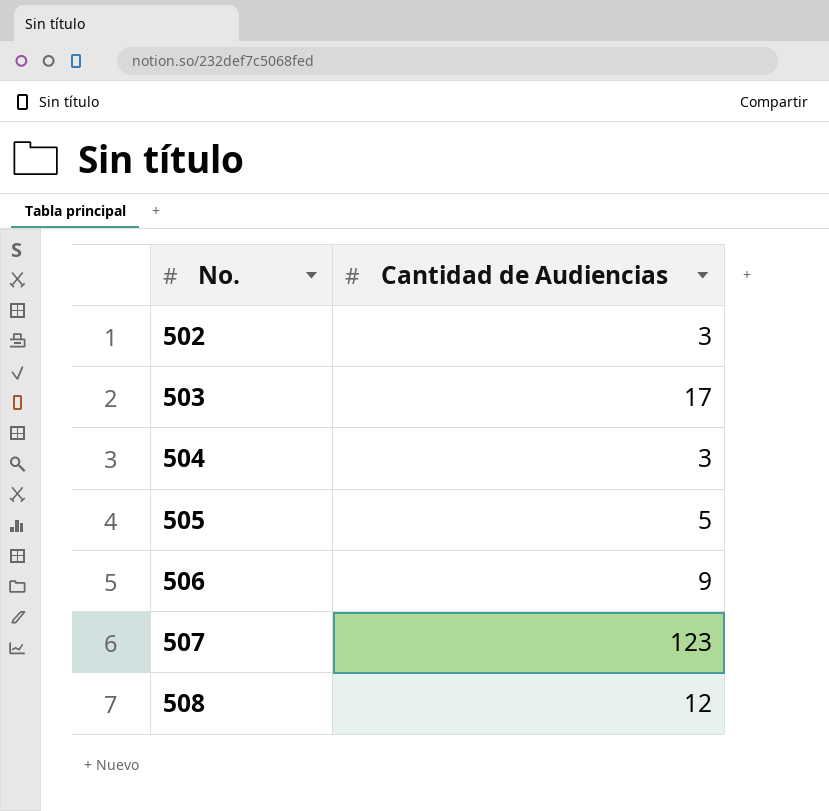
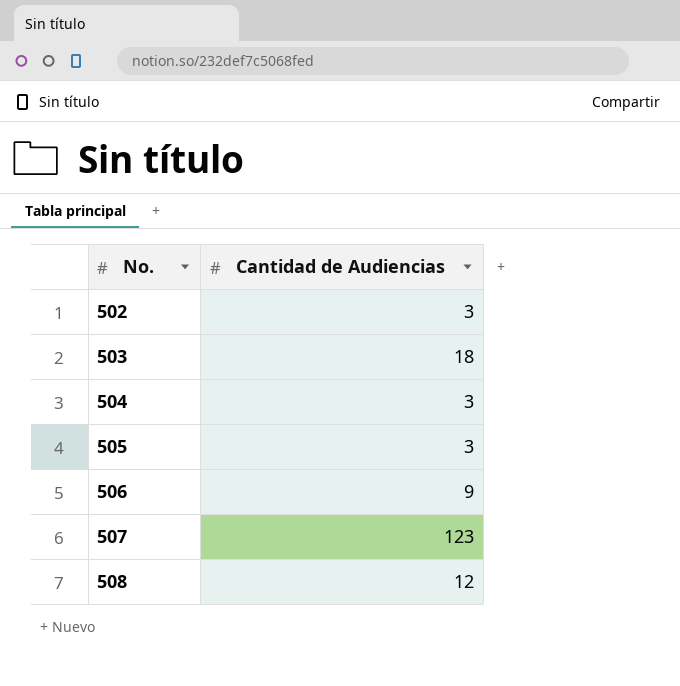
503 | Cantidad de Audiencias: 17 -> 18
505 | Cantidad de Audiencias: 5 -> 3

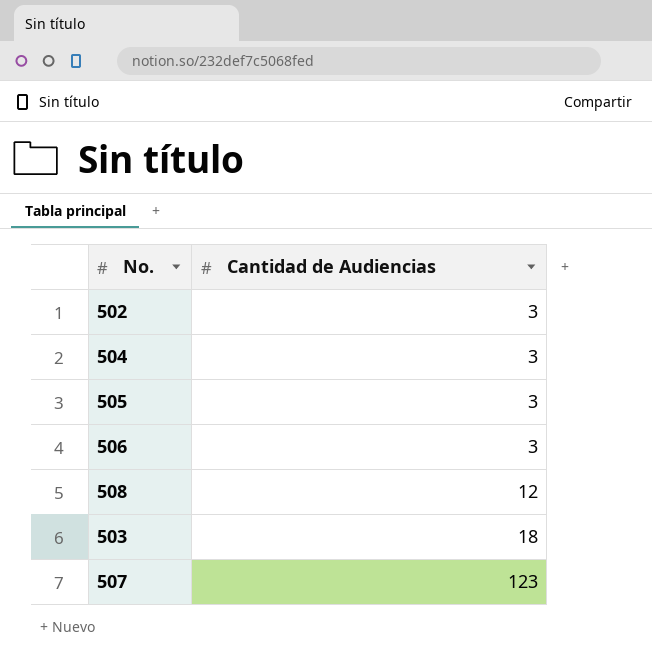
row order: No. ascending -> Cantidad de Audiencias ascending
506 | Cantidad de Audiencias: 9 -> 3

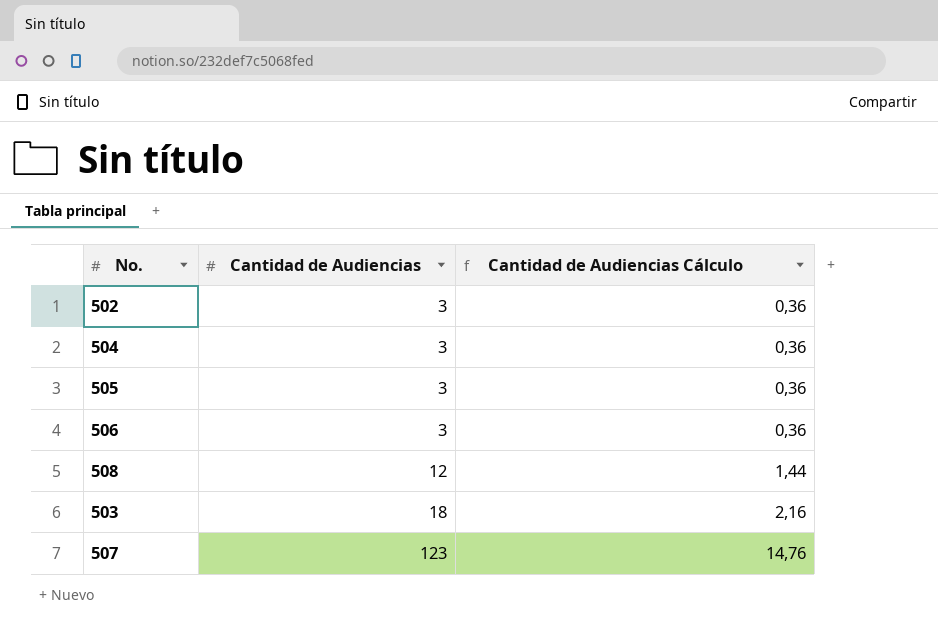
column Cantidad de Audiencias Cálculo | formula: none -> [Cantidad de Audiencias] * 0,12

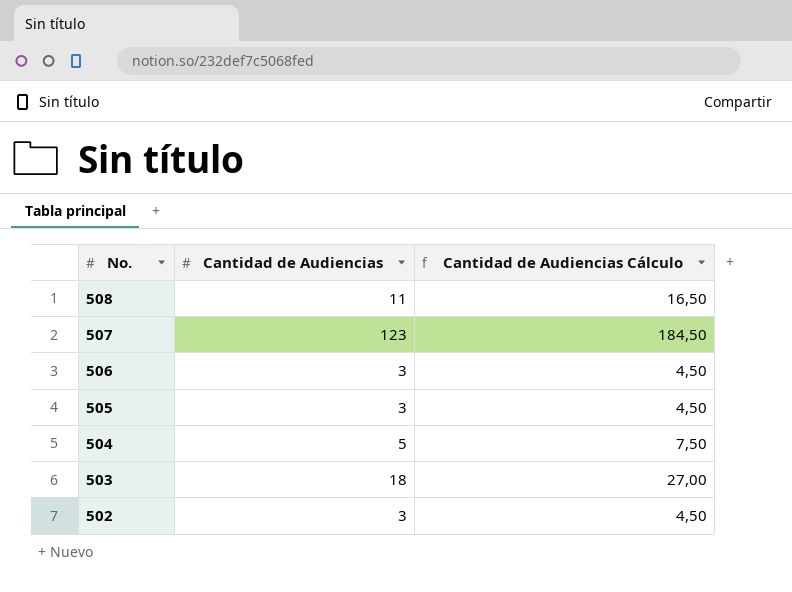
row order: Cantidad de Audiencias ascending -> No. descending
column Cantidad de Audiencias Cálculo | formula: [Cantidad de Audiencias] * 0,12 -> [Cantidad de Audiencias] * 1,5
508 | Cantidad de Audiencias: 12 -> 11
504 | Cantidad de Audiencias: 3 -> 5

